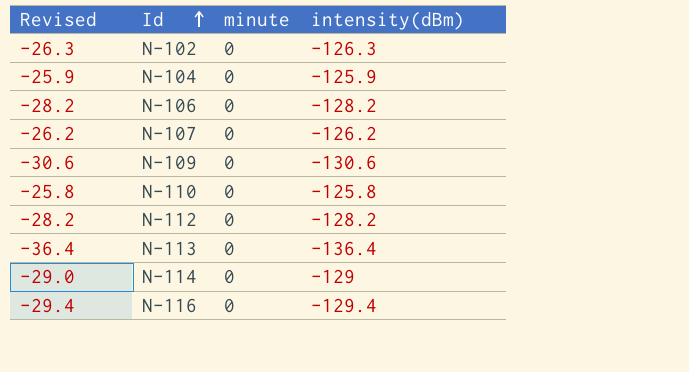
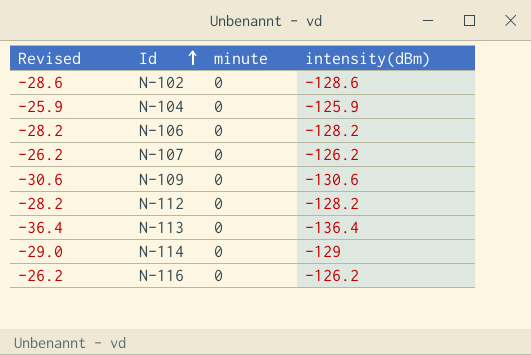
row N-110: -25.8 | 0 | -125.8 -> none
N-102 | Revised: -26.3 -> -28.6
N-102 | intensity(dBm): -126.3 -> -128.6
N-116 | Revised: -29.4 -> -26.2
N-116 | intensity(dBm): -129.4 -> -126.2

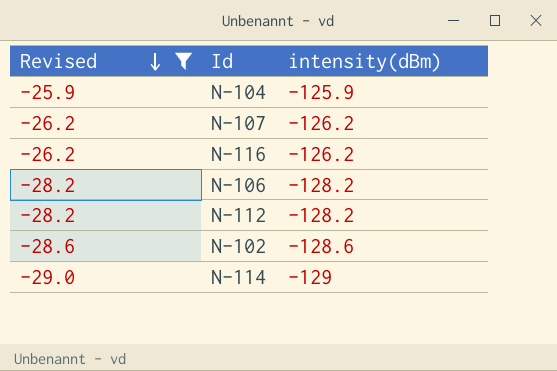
filter: none -> Revised >= -29.0
row order: Id ascending -> Revised descending
column minute | position: 3 -> none

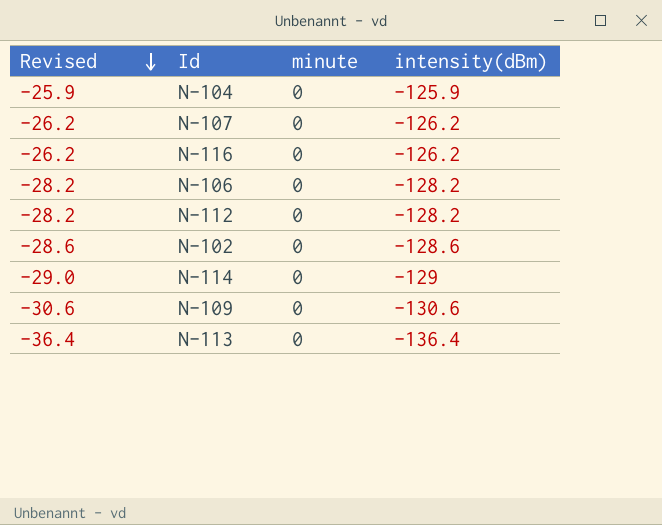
filter: Revised >= -29.0 -> none
column minute | position: none -> 3

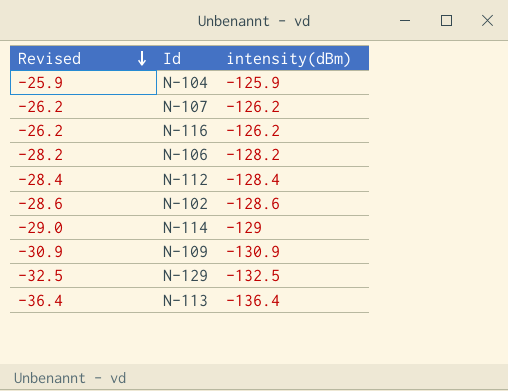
column minute | position: 3 -> none
N-112 | Revised: -28.2 -> -28.4
N-112 | intensity(dBm): -128.2 -> -128.4
N-109 | Revised: -30.6 -> -30.9
N-109 | intensity(dBm): -130.6 -> -130.9
row N-129: none -> -32.5 | -132.5

